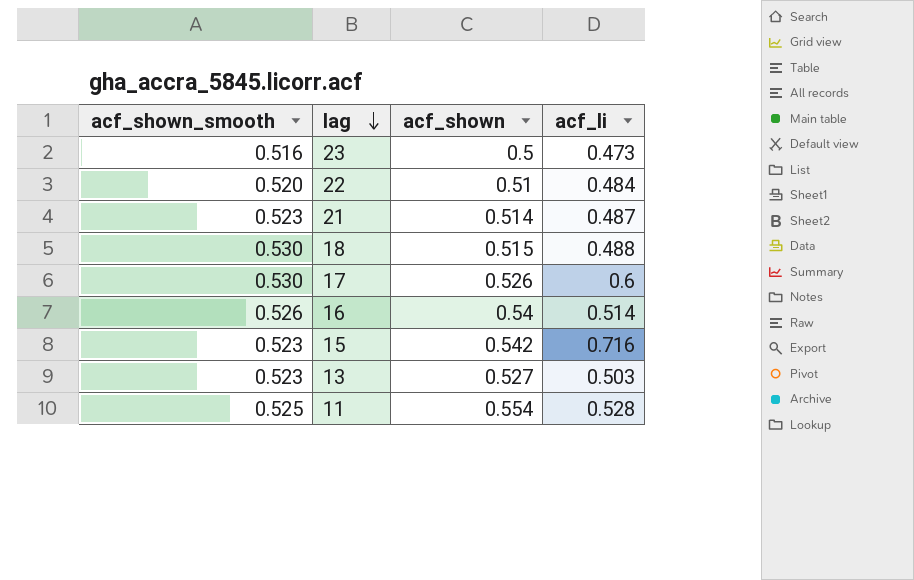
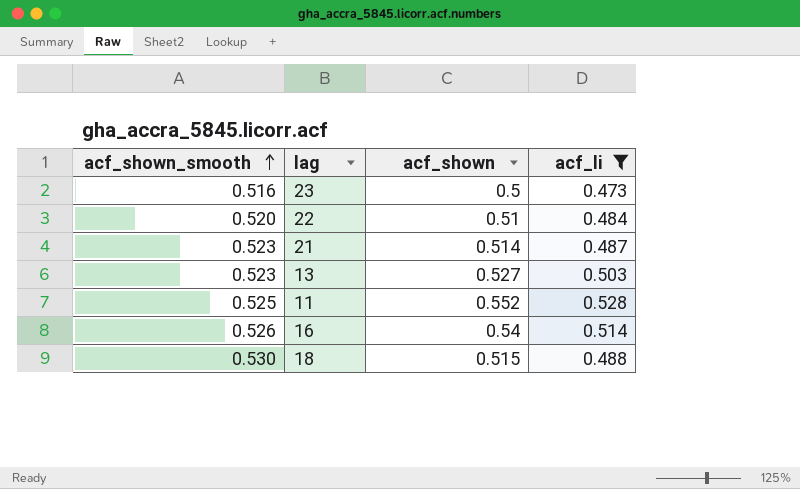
filter: none -> acf_li <= 0.528
row order: lag descending -> acf_shown_smooth ascending
11 | acf_shown: 0.554 -> 0.552

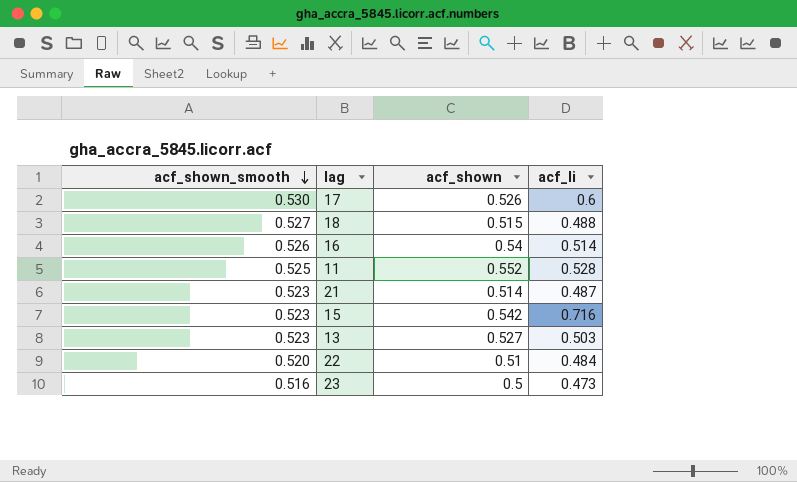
filter: acf_li <= 0.528 -> none
row order: acf_shown_smooth ascending -> acf_shown_smooth descending
18 | acf_shown_smooth: 0.530 -> 0.527

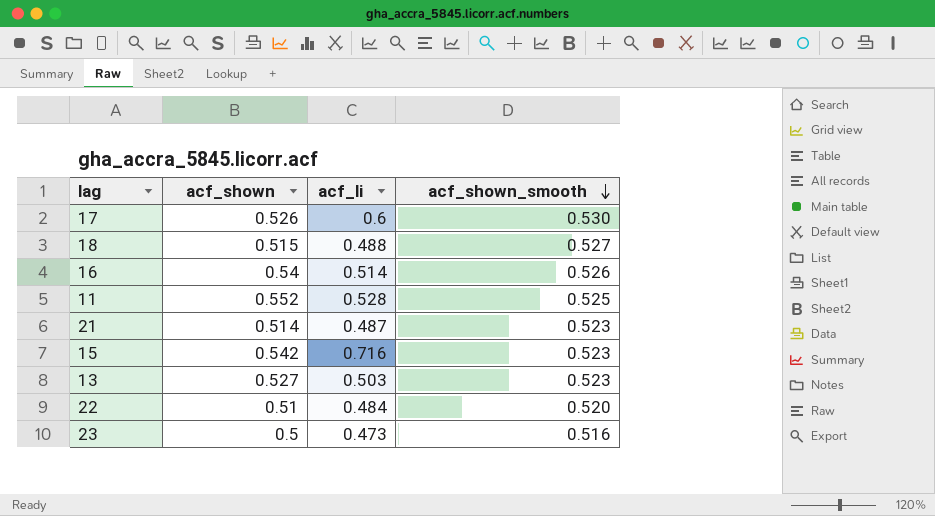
column acf_shown_smooth | position: 1 -> 4

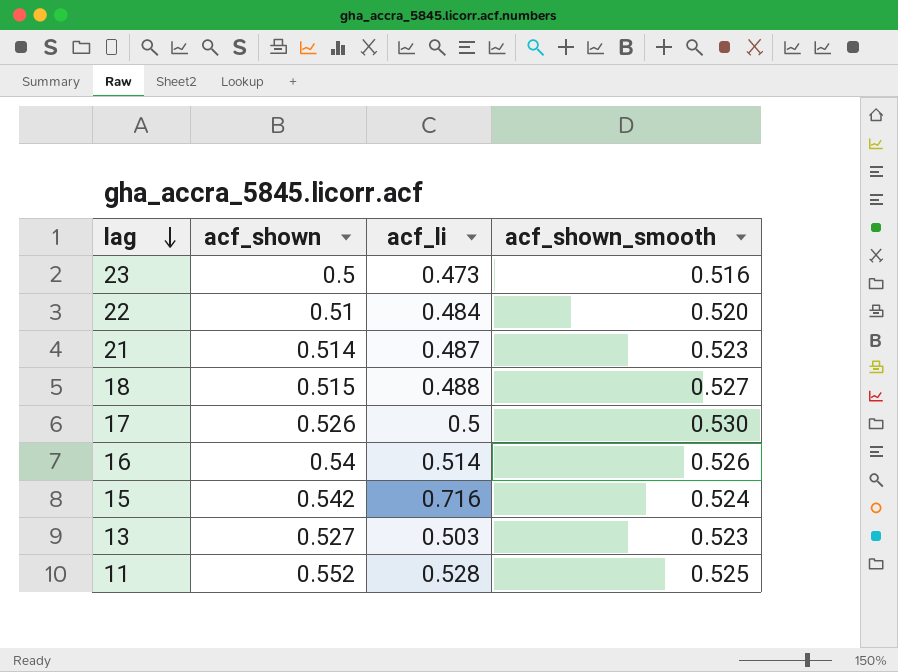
row order: acf_shown_smooth descending -> lag descending
17 | acf_li: 0.6 -> 0.5
15 | acf_shown_smooth: 0.523 -> 0.524

